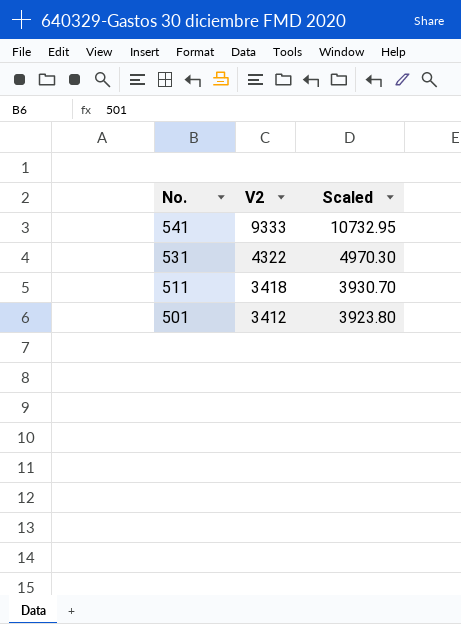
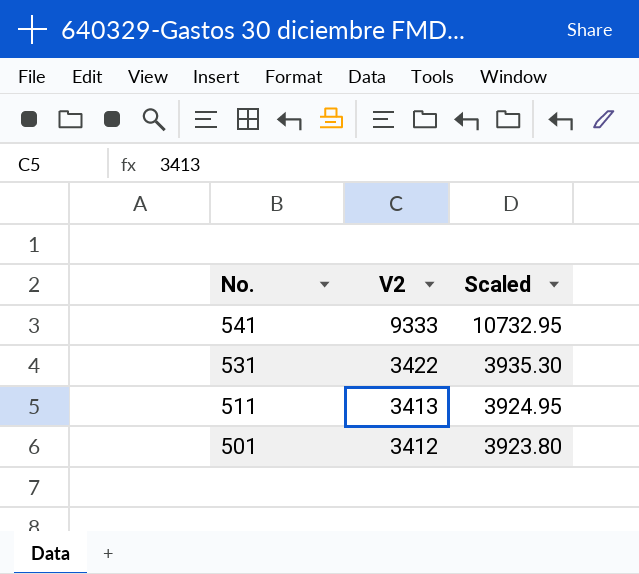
531 | V2: 4322 -> 3422
531 | Scaled: 4970.30 -> 3935.30
511 | V2: 3418 -> 3413
511 | Scaled: 3930.70 -> 3924.95

